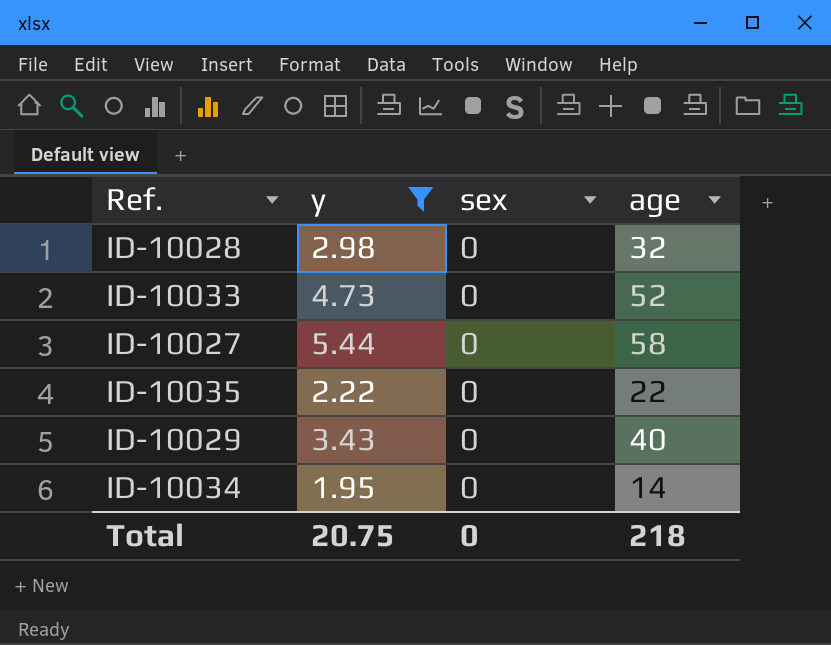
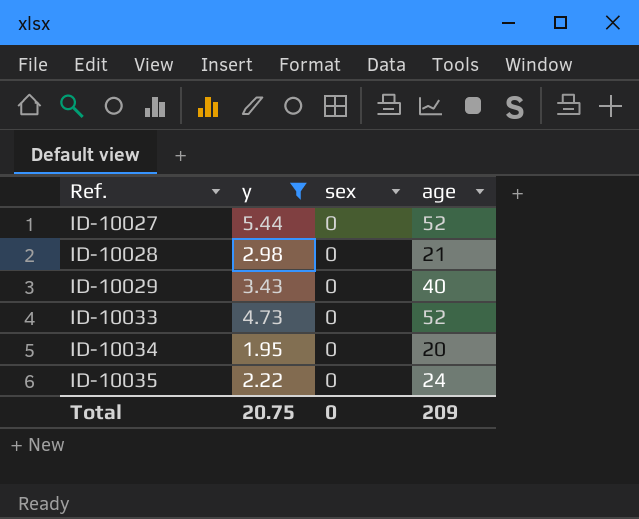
row order: none -> Ref. ascending
ID-10027 | age: 58 -> 52
ID-10028 | age: 32 -> 21
ID-10034 | age: 14 -> 20
ID-10035 | age: 22 -> 24
Total | age: 218 -> 209

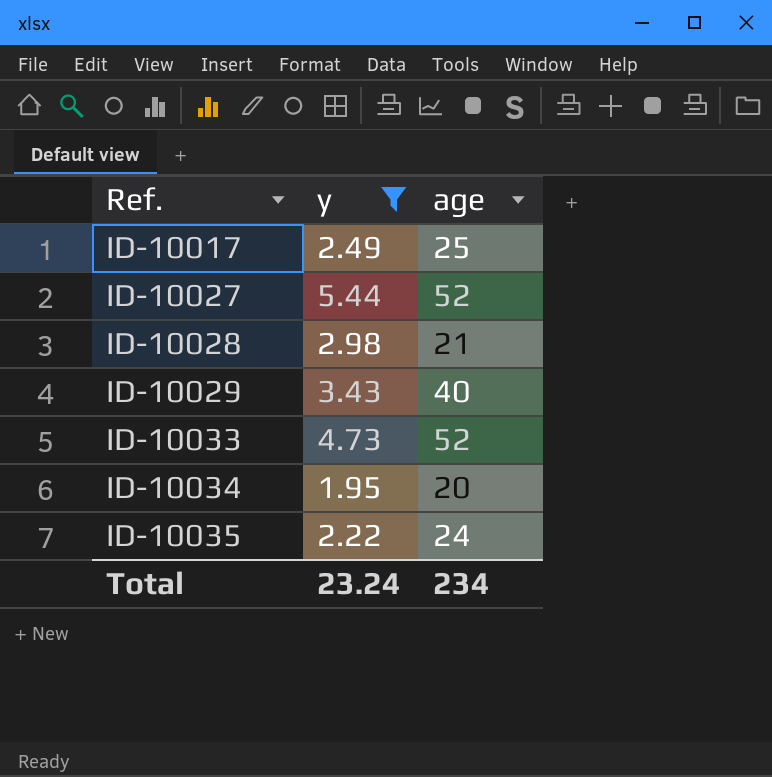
column sex | position: 3 -> none
row ID-10017: none -> 2.49 | 25
Total | y: 20.75 -> 23.24
Total | age: 209 -> 234

